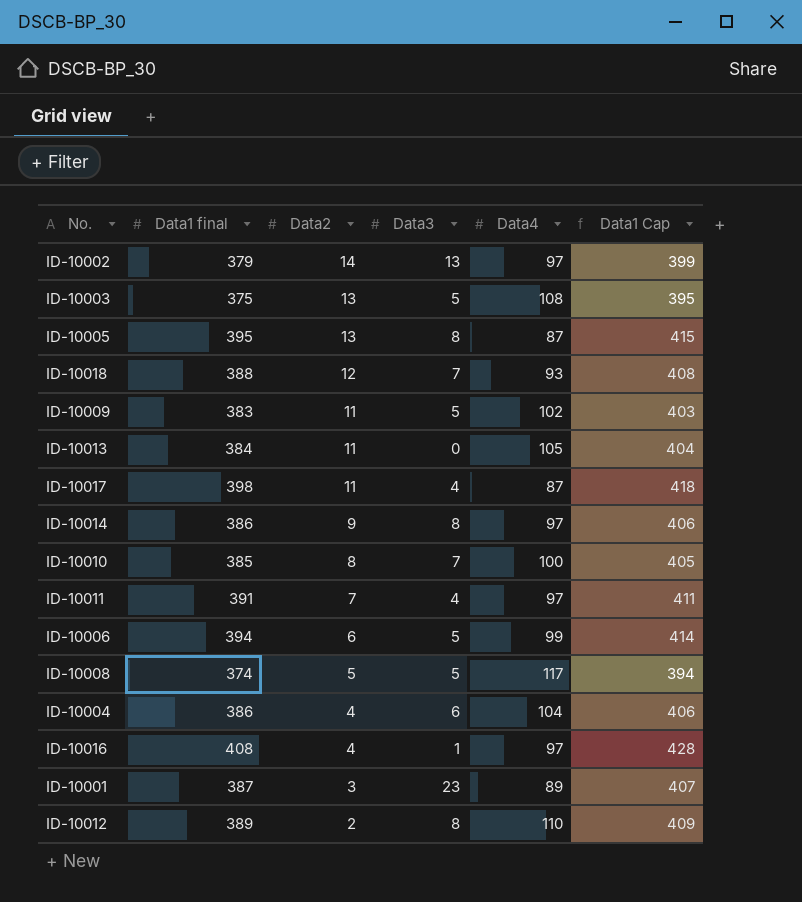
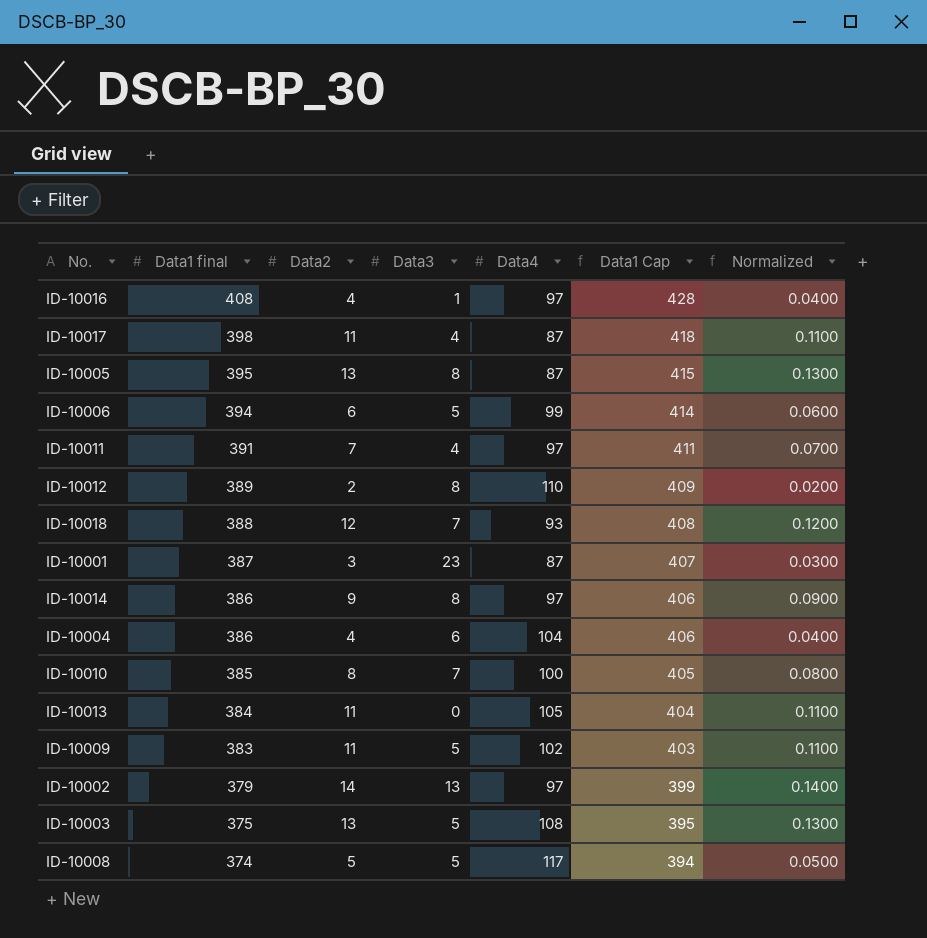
row order: Data2 descending -> Data1 final descending
column Normalized | formula: none -> [Data2] * 0.01
ID-10001 | Data4: 89 -> 87

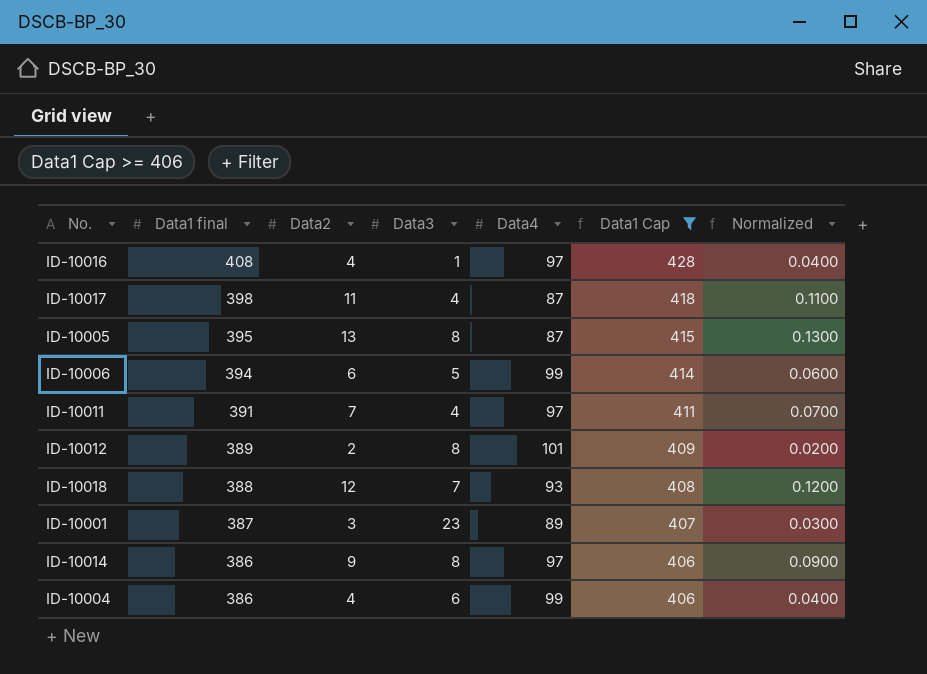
filter: none -> Data1 Cap >= 406
ID-10012 | Data4: 110 -> 101
ID-10001 | Data4: 87 -> 89
ID-10004 | Data4: 104 -> 99

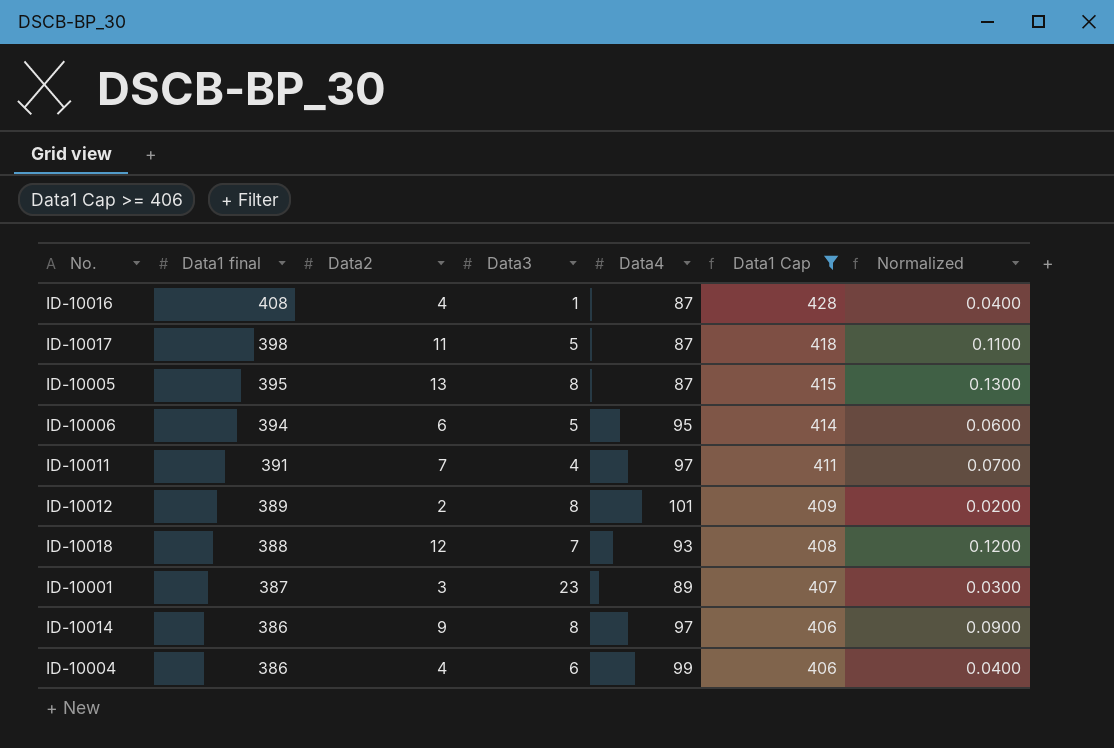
ID-10016 | Data4: 97 -> 87
ID-10017 | Data3: 4 -> 5
ID-10006 | Data4: 99 -> 95

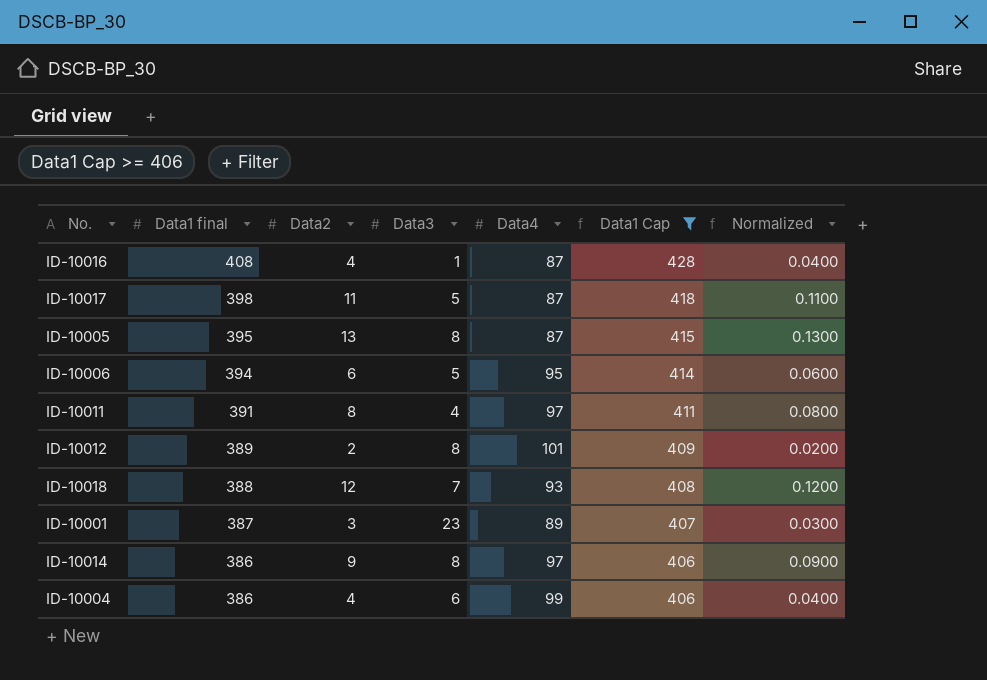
ID-10011 | Data2: 7 -> 8
ID-10011 | Normalized: 0.0700 -> 0.0800

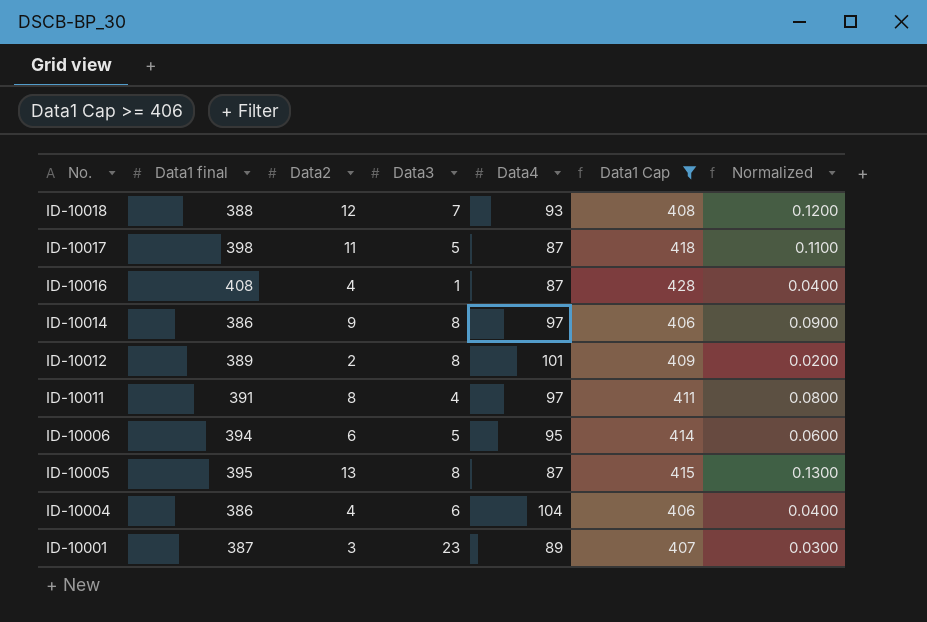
row order: Data1 final descending -> No. descending
ID-10004 | Data4: 99 -> 104

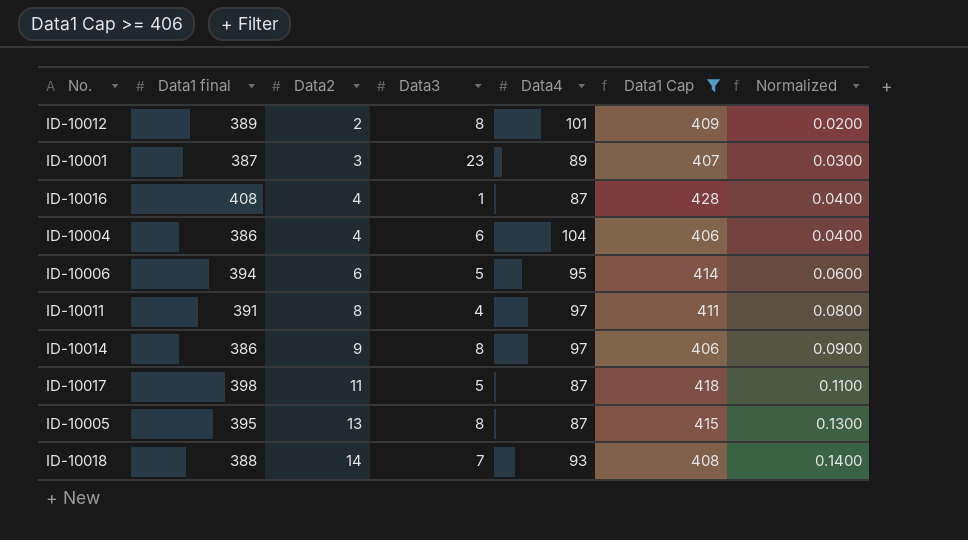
row order: No. descending -> Data2 ascending
ID-10018 | Data2: 12 -> 14
ID-10018 | Normalized: 0.1200 -> 0.1400

